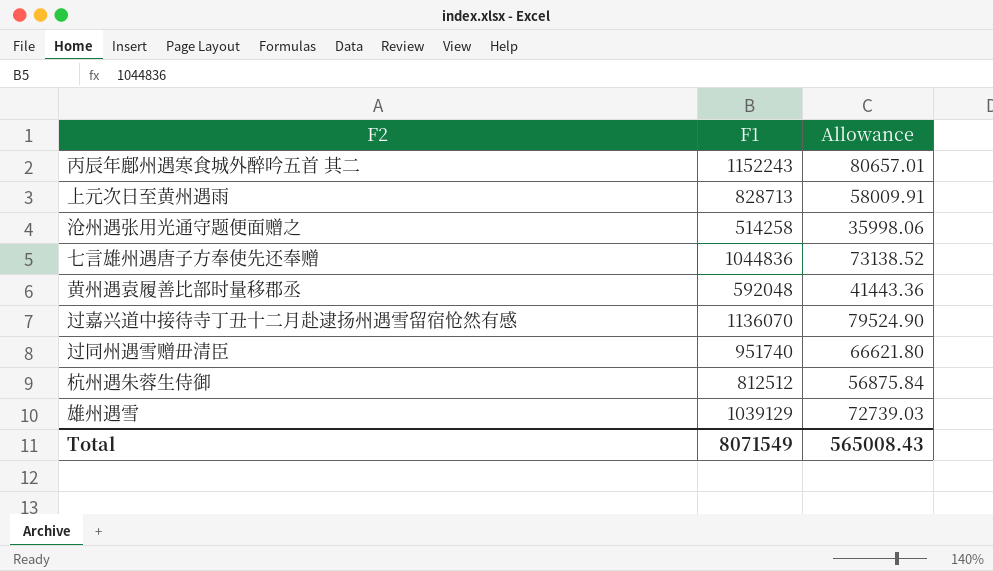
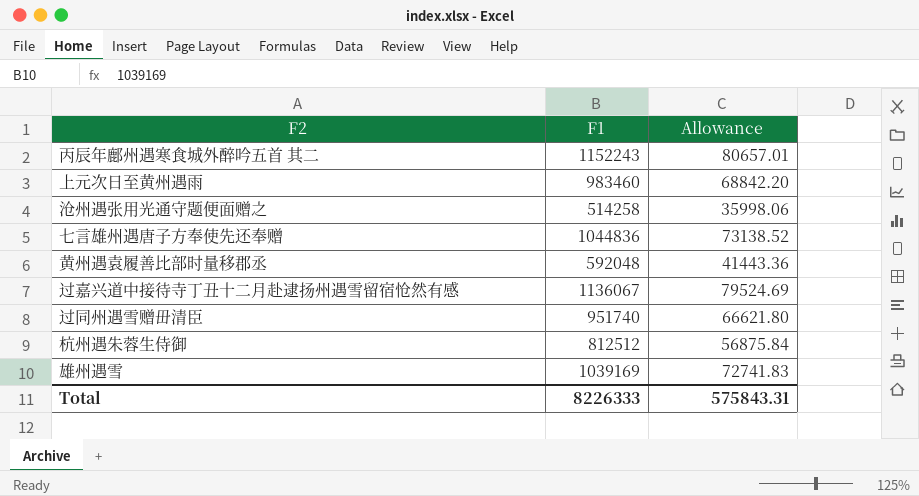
上元次日至黄州遇雨 | F1: 828713 -> 983460
上元次日至黄州遇雨 | Allowance: 58009.91 -> 68842.20
过嘉兴道中接待寺丁丑十二月赴逮扬州遇雪留宿怆然有感 | F1: 1136070 -> 1136067
过嘉兴道中接待寺丁丑十二月赴逮扬州遇雪留宿怆然有感 | Allowance: 79524.90 -> 79524.69
雄州遇雪 | F1: 1039129 -> 1039169
雄州遇雪 | Allowance: 72739.03 -> 72741.83
Total | F1: 8071549 -> 8226333
Total | Allowance: 565008.43 -> 575843.31

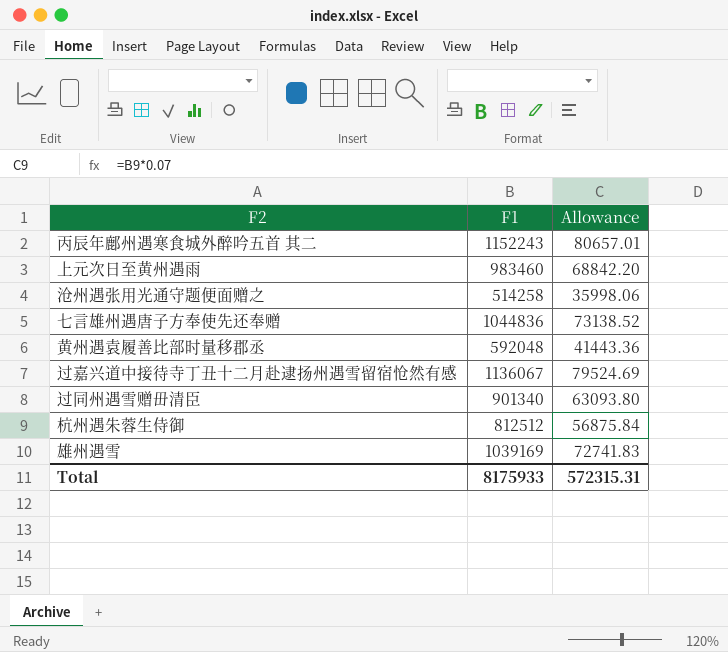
过同州遇雪赠毌清臣 | F1: 951740 -> 901340
过同州遇雪赠毌清臣 | Allowance: 66621.80 -> 63093.80
Total | F1: 8226333 -> 8175933
Total | Allowance: 575843.31 -> 572315.31

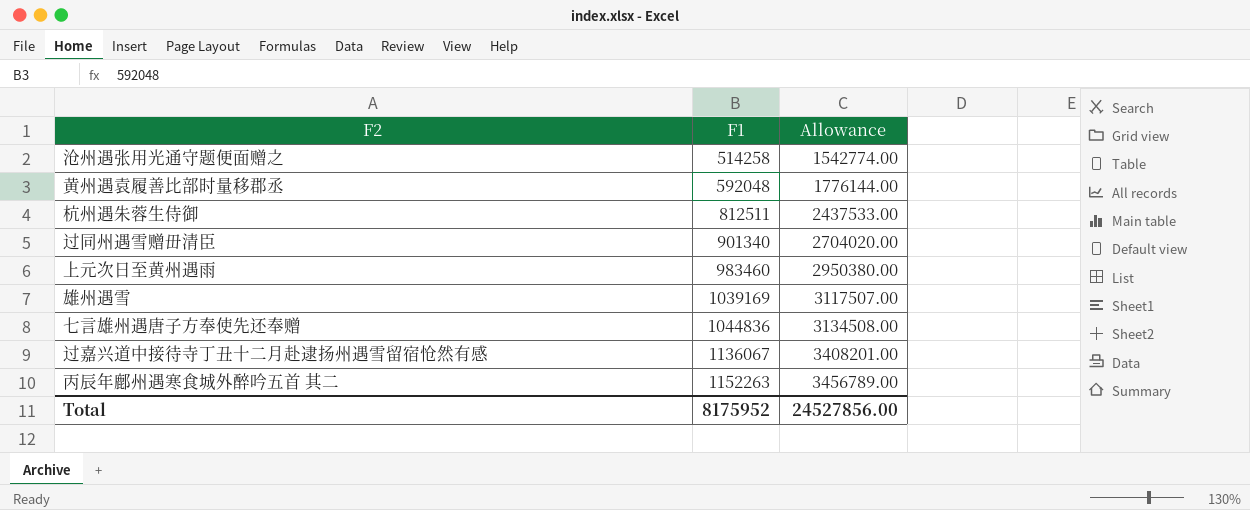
row order: none -> F1 ascending
column Allowance | formula: [F1] * 0.07 -> [F1] * 3
杭州遇朱蓉生侍御 | F1: 812512 -> 812511
丙辰年鄜州遇寒食城外醉吟五首 其二 | F1: 1152243 -> 1152263
Total | F1: 8175933 -> 8175952
Total | Allowance: 572315.31 -> 24527856.00

